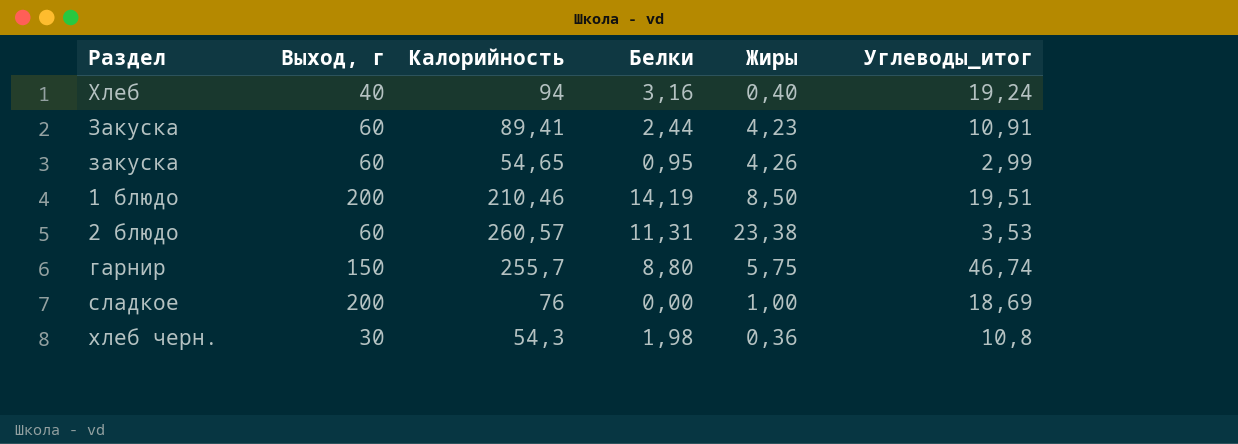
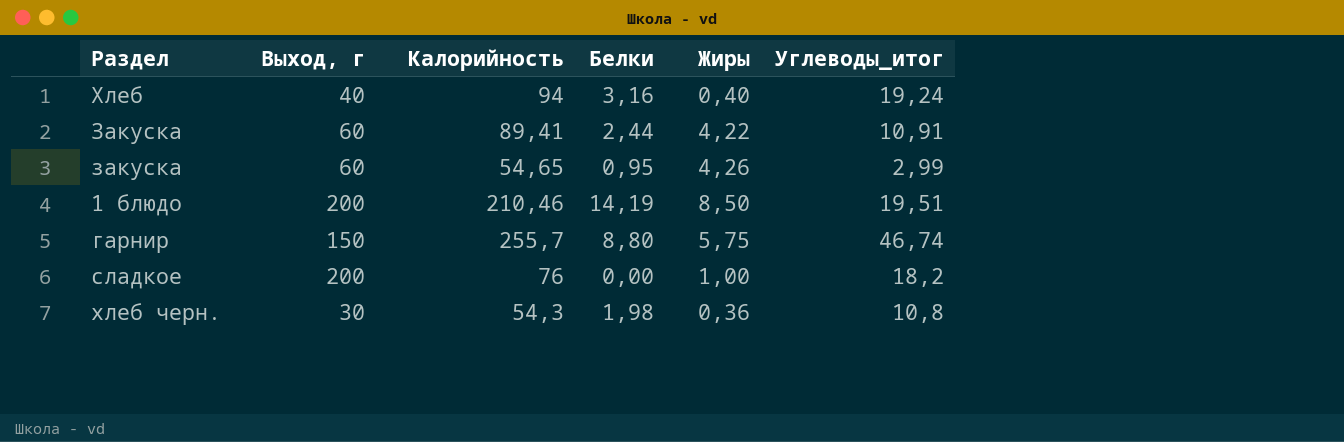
row 2 блюдо: 60 | 260,57 | 11,31 | 23,38 | 3,53 -> none
Закуска | Жиры: 4,23 -> 4,22
сладкое | Углеводы_итог: 18,69 -> 18,2

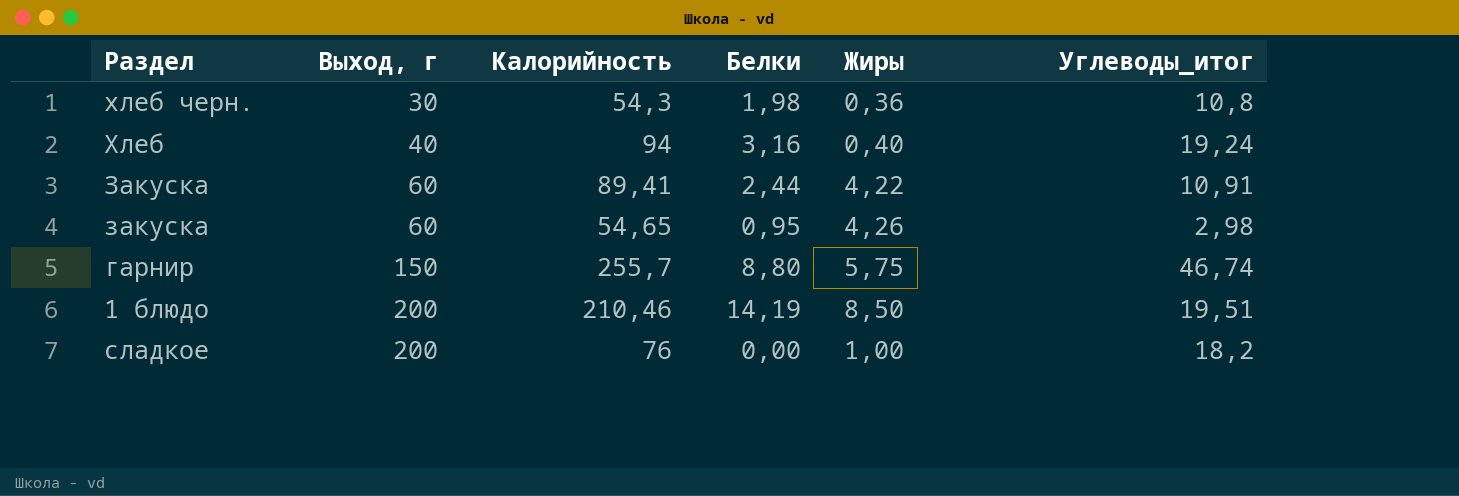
row order: none -> Выход, г ascending
закуска | Углеводы_итог: 2,99 -> 2,98

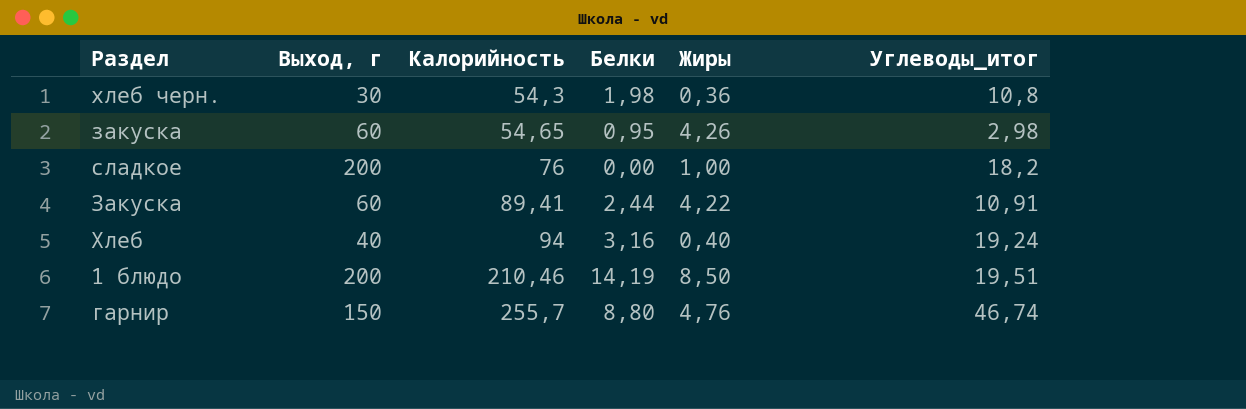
row order: Выход, г ascending -> Калорийность ascending
гарнир | Жиры: 5,75 -> 4,76

